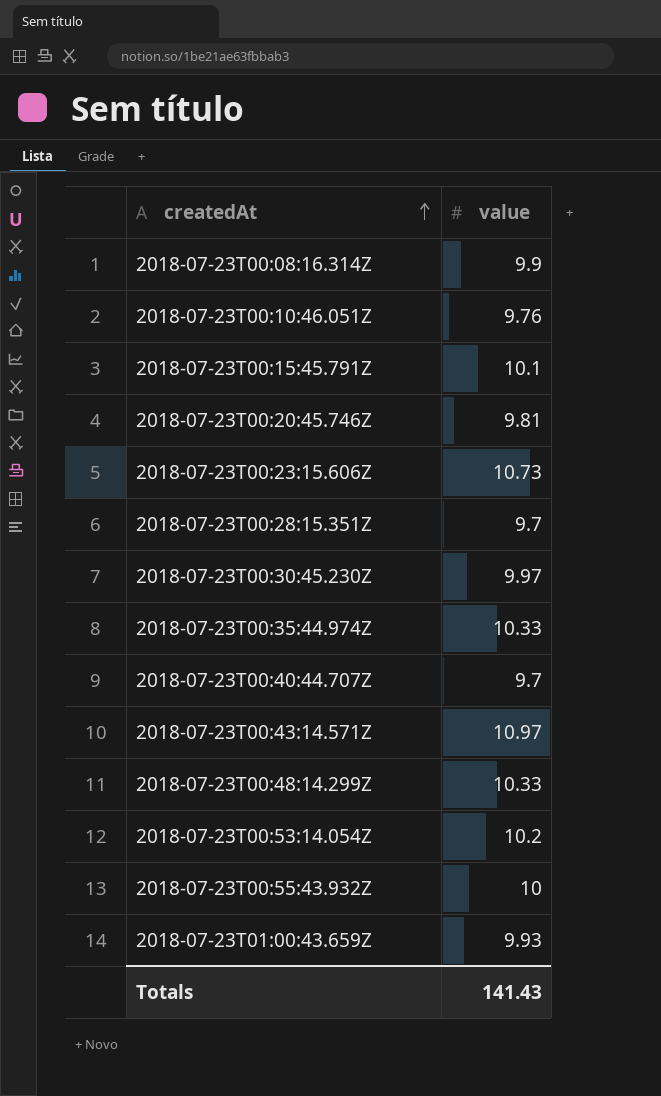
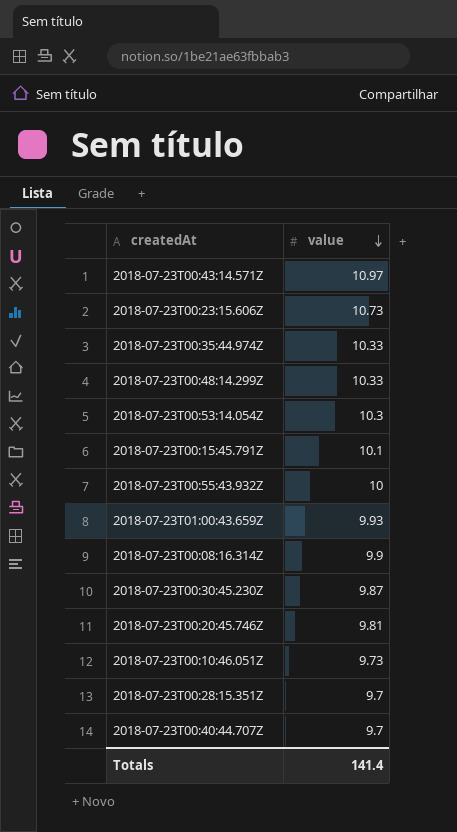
row order: createdAt ascending -> value descending
2018-07-23T00:53:14.054Z | value: 10.2 -> 10.3
2018-07-23T00:30:45.230Z | value: 9.97 -> 9.87
2018-07-23T00:10:46.051Z | value: 9.76 -> 9.73
Totals | value: 141.43 -> 141.4

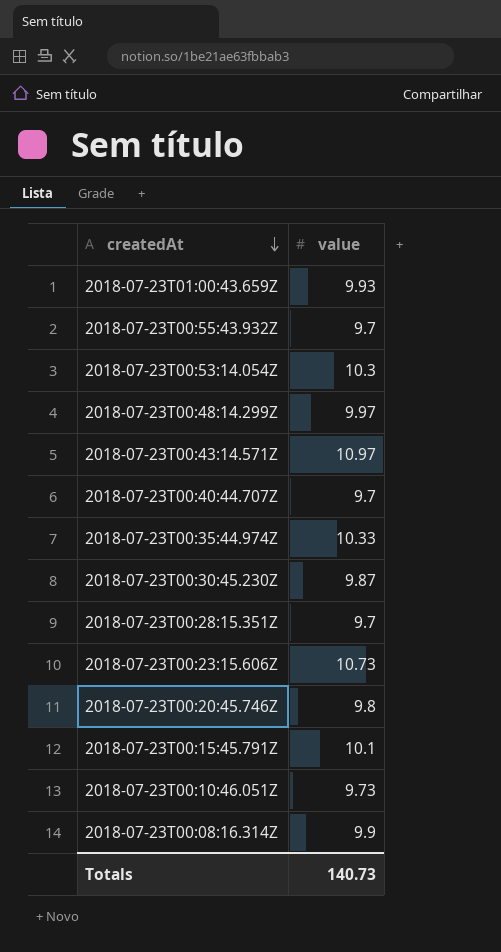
row order: value descending -> createdAt descending
2018-07-23T00:55:43.932Z | value: 10 -> 9.7
2018-07-23T00:48:14.299Z | value: 10.33 -> 9.97
2018-07-23T00:20:45.746Z | value: 9.81 -> 9.8
Totals | value: 141.4 -> 140.73

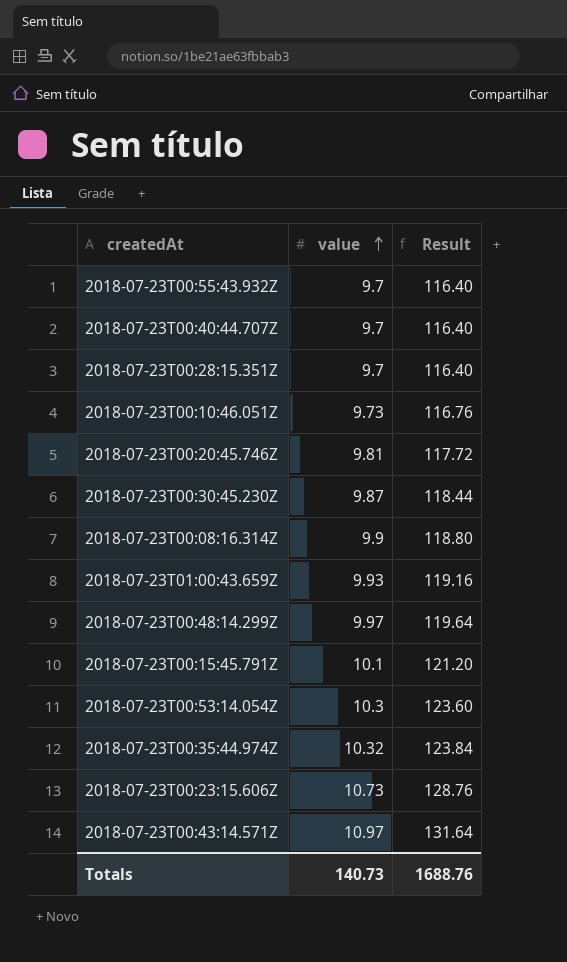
row order: createdAt descending -> value ascending
column Result | formula: none -> [value] * 12
2018-07-23T00:20:45.746Z | value: 9.8 -> 9.81
2018-07-23T00:35:44.974Z | value: 10.33 -> 10.32

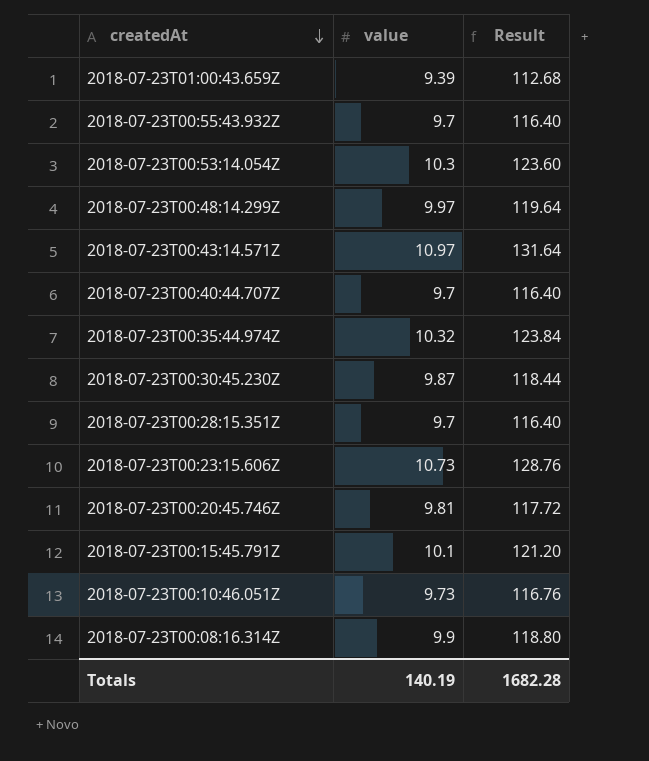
row order: value ascending -> createdAt descending
2018-07-23T01:00:43.659Z | value: 9.93 -> 9.39
2018-07-23T01:00:43.659Z | Result: 119.16 -> 112.68
Totals | value: 140.73 -> 140.19
Totals | Result: 1688.76 -> 1682.28

